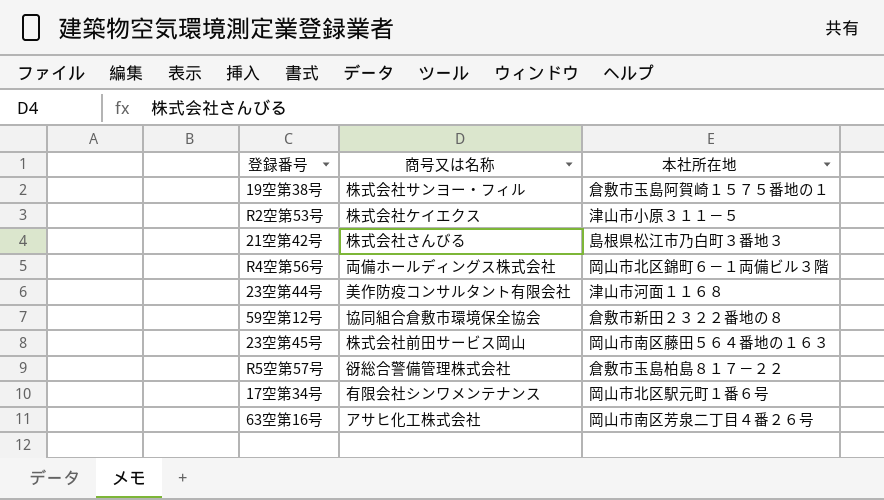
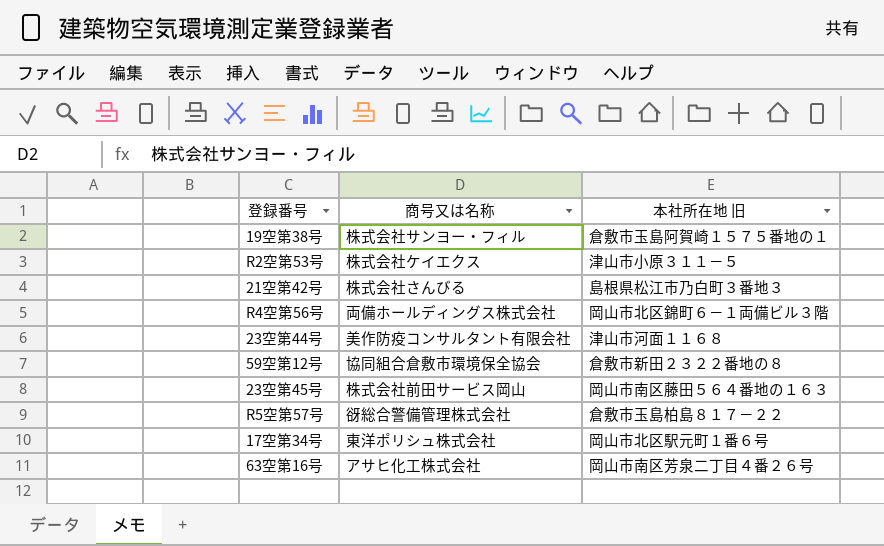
column name: 本社所在地 -> 本社所在地 旧
17空第34号 | 商号又は名称: 有限会社シンワメンテナンス -> 東洋ポリシュ株式会社

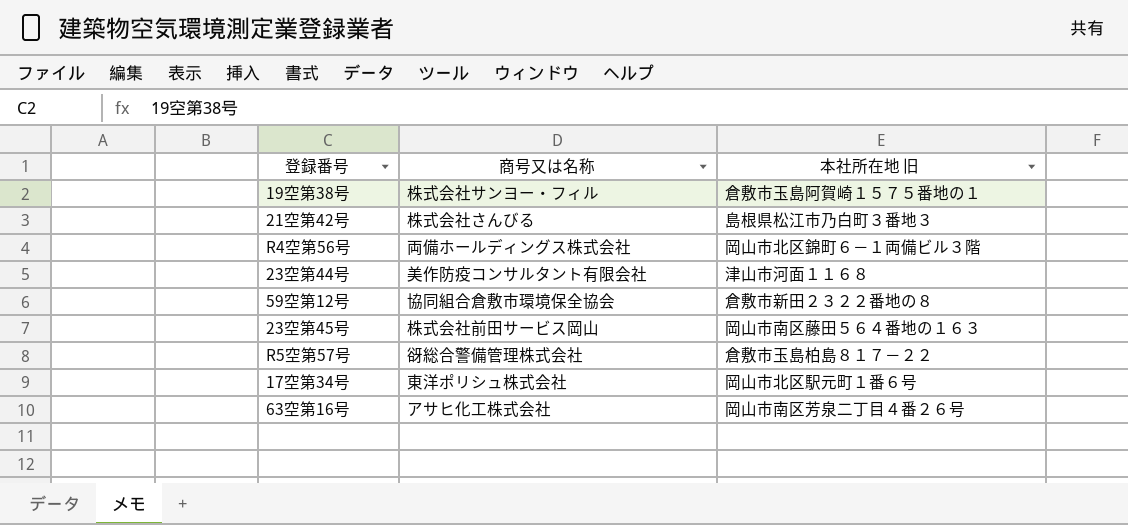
row R2空第53号: 株式会社ケイエクス | 津山市小原３１１－５ -> none

